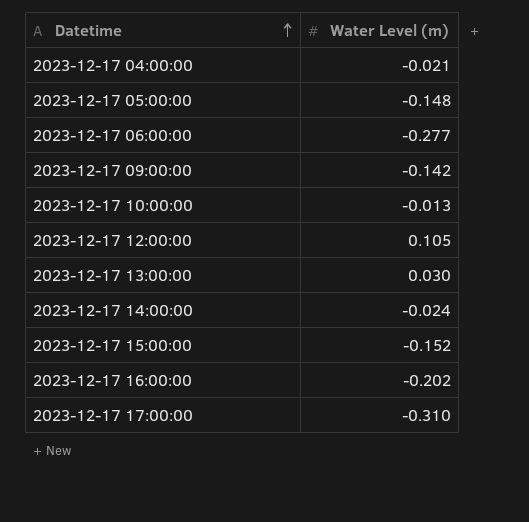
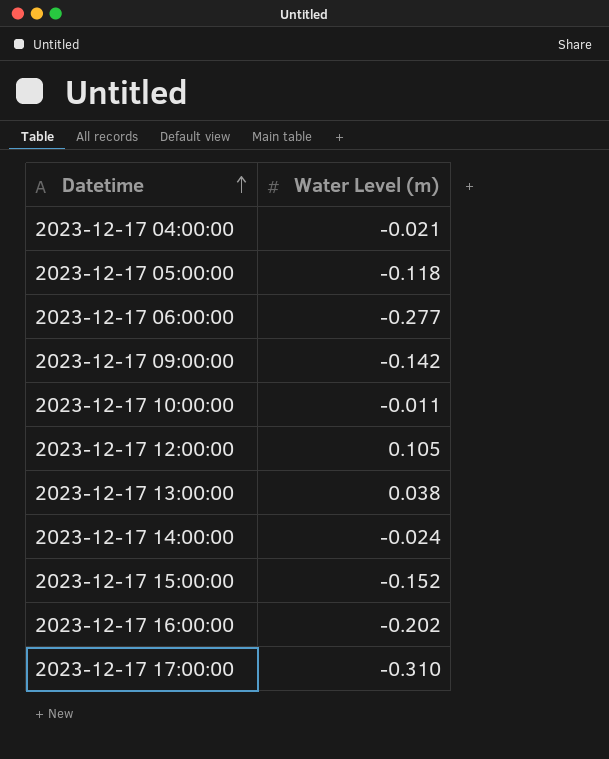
2023-12-17 05:00:00 | Water Level (m): -0.148 -> -0.118
2023-12-17 10:00:00 | Water Level (m): -0.013 -> -0.011
2023-12-17 13:00:00 | Water Level (m): 0.030 -> 0.038

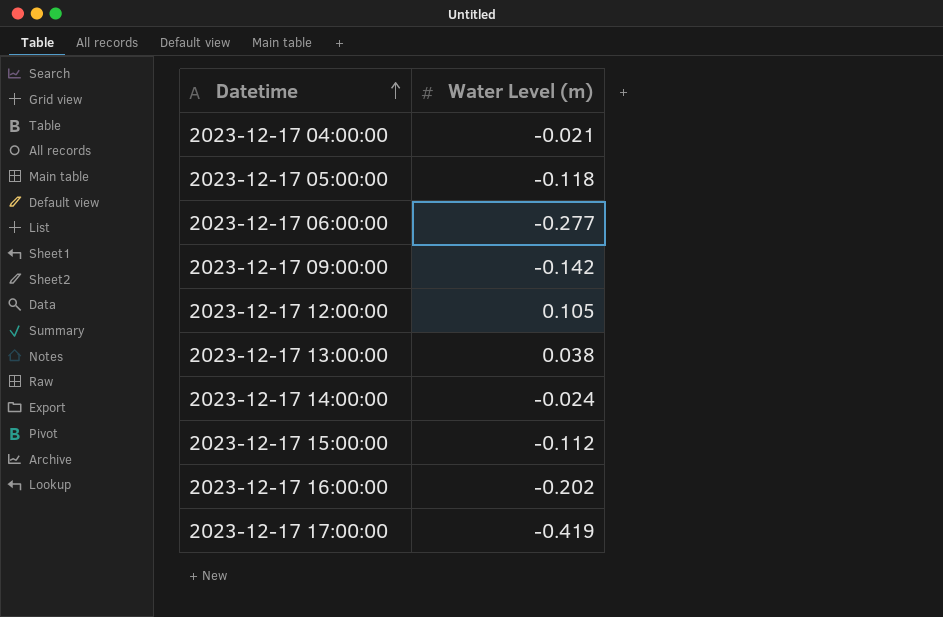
row 2023-12-17 10:00:00: -0.011 -> none
2023-12-17 15:00:00 | Water Level (m): -0.152 -> -0.112
2023-12-17 17:00:00 | Water Level (m): -0.310 -> -0.419

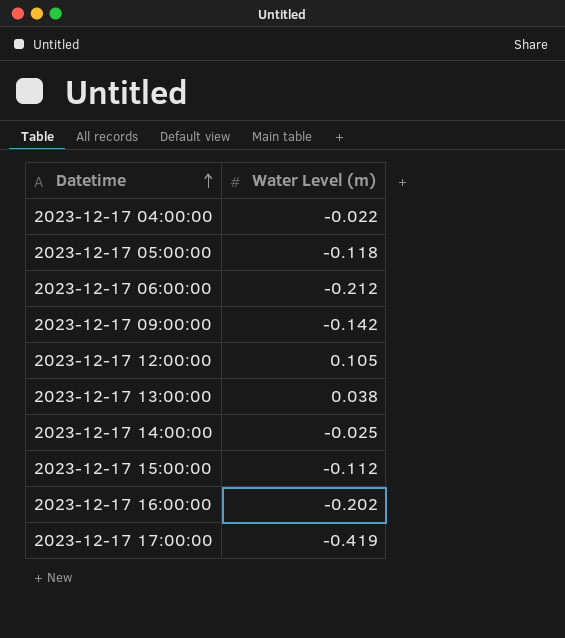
2023-12-17 04:00:00 | Water Level (m): -0.021 -> -0.022
2023-12-17 06:00:00 | Water Level (m): -0.277 -> -0.212
2023-12-17 14:00:00 | Water Level (m): -0.024 -> -0.025

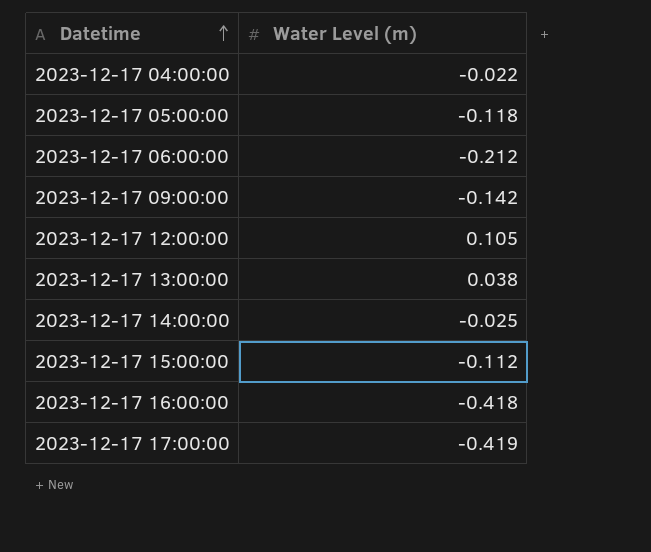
2023-12-17 16:00:00 | Water Level (m): -0.202 -> -0.418

